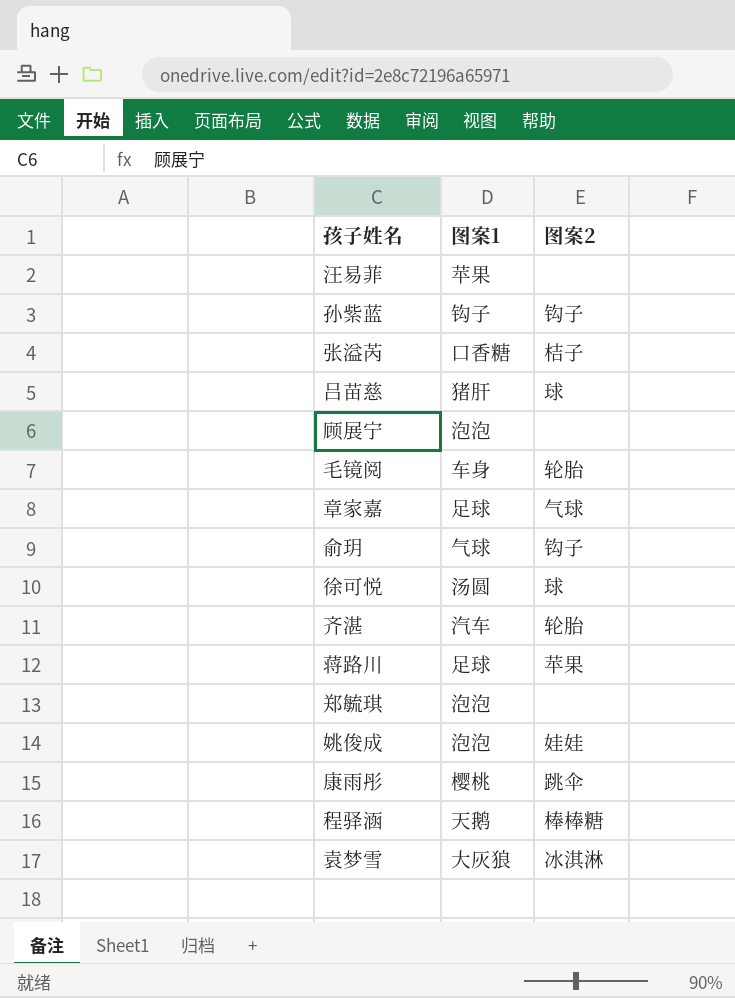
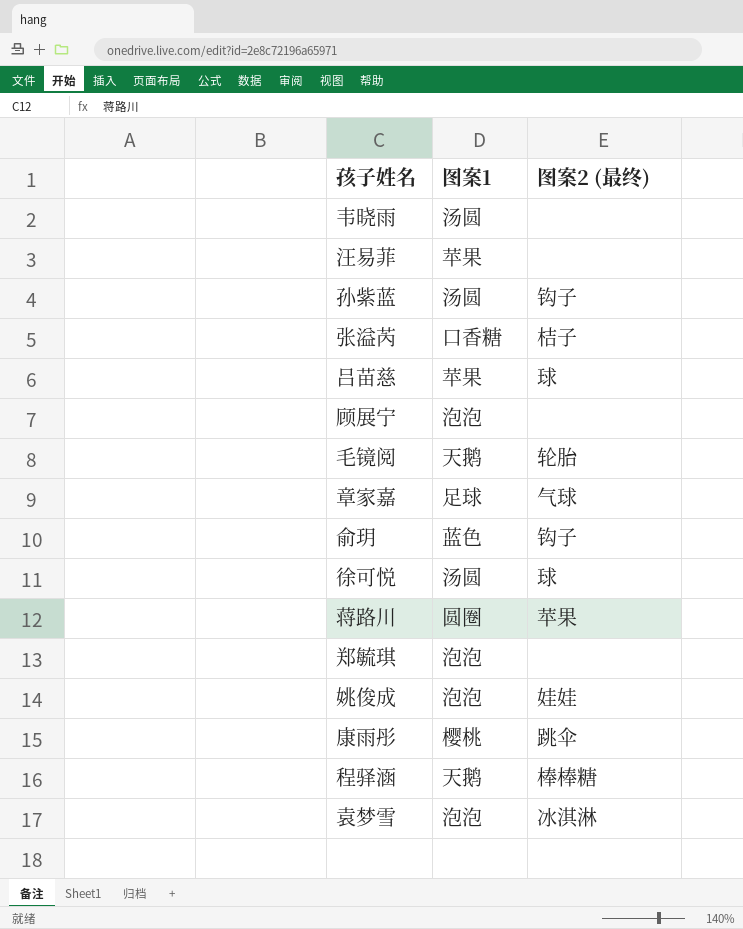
column name: 图案2 -> 图案2 (最终)
row 齐湛: 汽车 | 轮胎 -> none
row 韦晓雨: none -> 汤圆 | none
孙紫蓝 | 图案1: 钩子 -> 汤圆
吕苗慈 | 图案1: 猪肝 -> 苹果
毛镜阅 | 图案1: 车身 -> 天鹅
俞玥 | 图案1: 气球 -> 蓝色
蒋路川 | 图案1: 足球 -> 圆圈
袁梦雪 | 图案1: 大灰狼 -> 泡泡

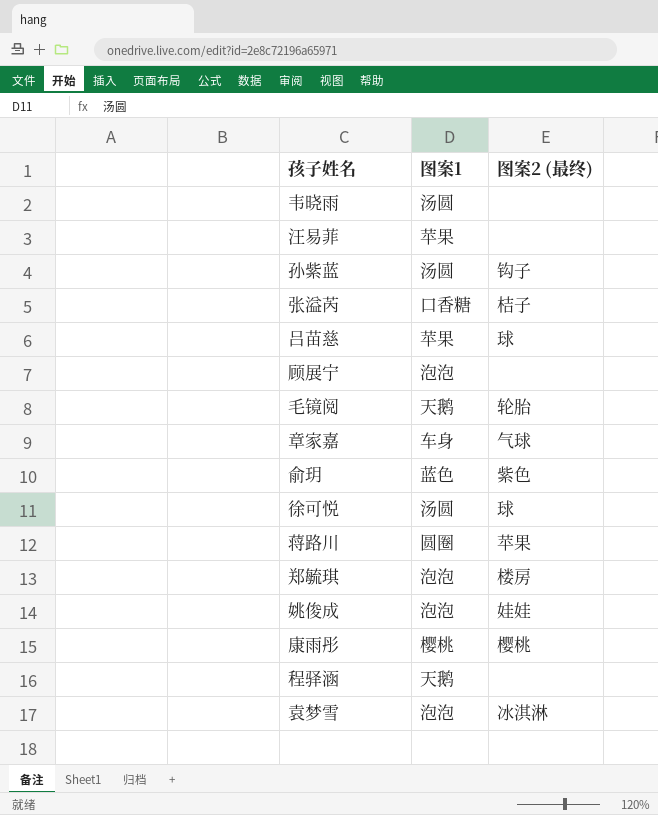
章家嘉 | 图案1: 足球 -> 车身
俞玥 | 图案2 (最终): 钩子 -> 紫色
郑毓琪 | 图案2 (最终): none -> 楼房
康雨彤 | 图案2 (最终): 跳伞 -> 樱桃
程驿涵 | 图案2 (最终): 棒棒糖 -> none

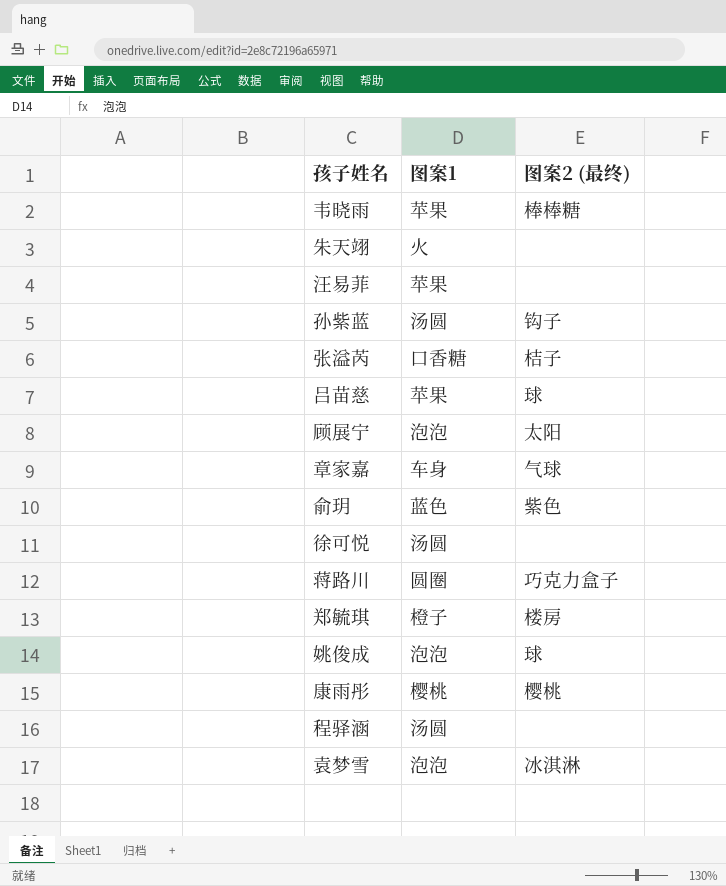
row 毛镜阅: 天鹅 | 轮胎 -> none
韦晓雨 | 图案1: 汤圆 -> 苹果
韦晓雨 | 图案2 (最终): none -> 棒棒糖
row 朱天翊: none -> 火 | none
顾展宁 | 图案2 (最终): none -> 太阳
徐可悦 | 图案2 (最终): 球 -> none
蒋路川 | 图案2 (最终): 苹果 -> 巧克力盒子
郑毓琪 | 图案1: 泡泡 -> 橙子
姚俊成 | 图案2 (最终): 娃娃 -> 球
程驿涵 | 图案1: 天鹅 -> 汤圆

